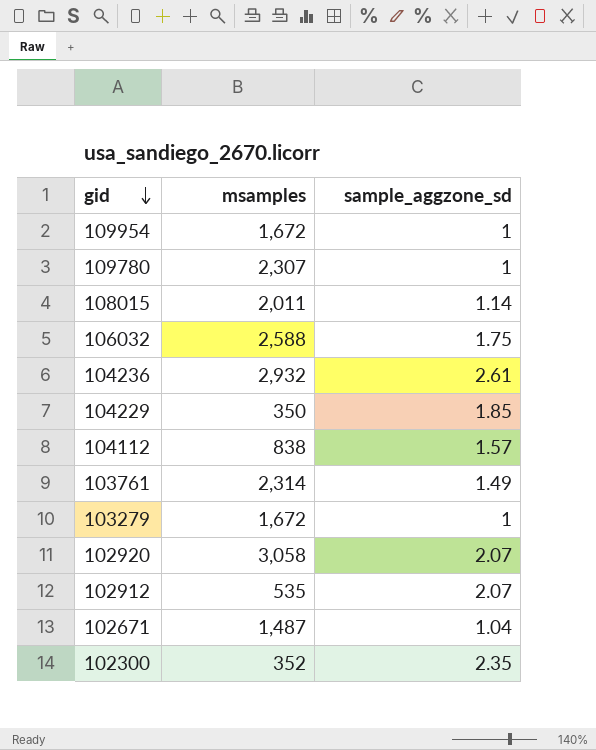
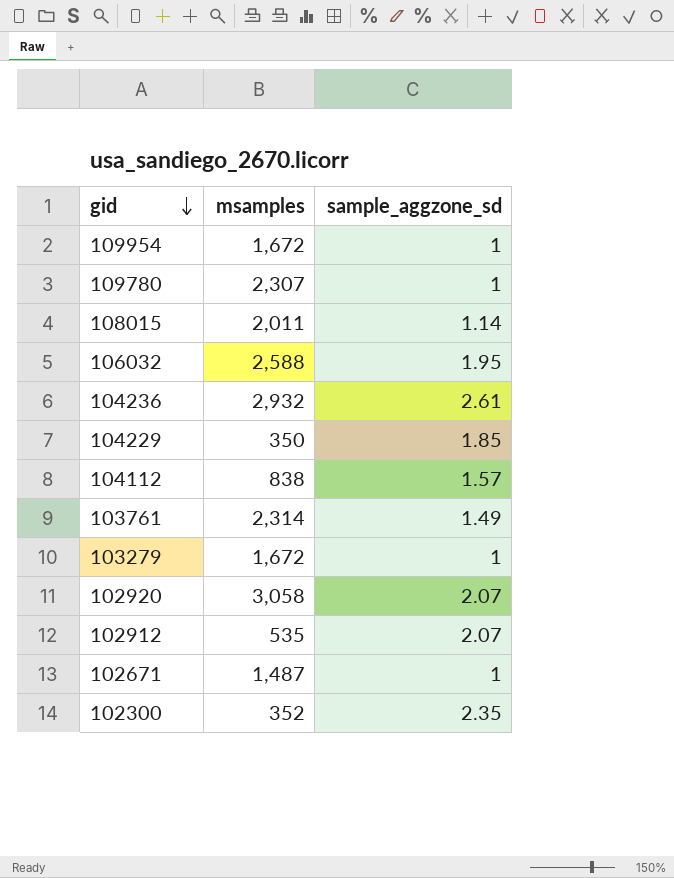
106032 | sample_aggzone_sd: 1.75 -> 1.95
102671 | sample_aggzone_sd: 1.04 -> 1

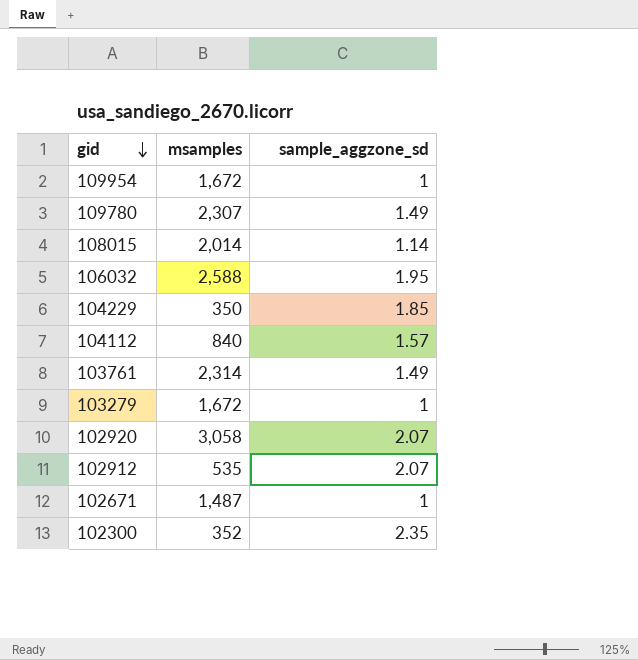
row 104236: 2,932 | 2.61 -> none
109780 | sample_aggzone_sd: 1 -> 1.49
108015 | msamples: 2,011 -> 2,014
104112 | msamples: 838 -> 840

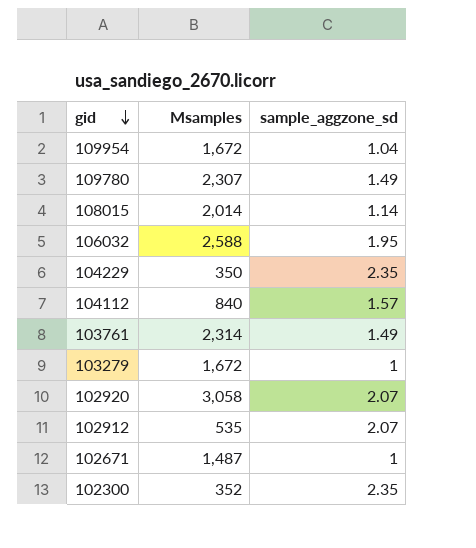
column name: msamples -> Msamples
109954 | sample_aggzone_sd: 1 -> 1.04
104229 | sample_aggzone_sd: 1.85 -> 2.35

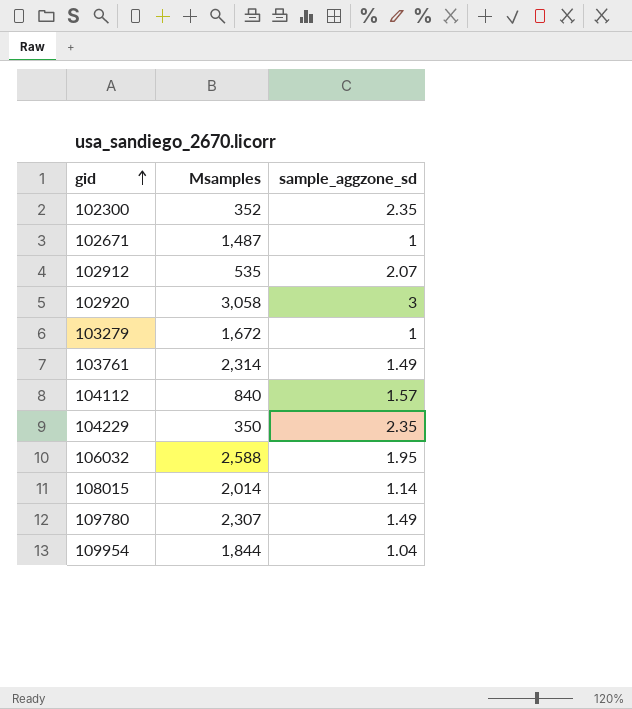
row order: gid descending -> gid ascending
102920 | sample_aggzone_sd: 2.07 -> 3
109954 | Msamples: 1,672 -> 1,844

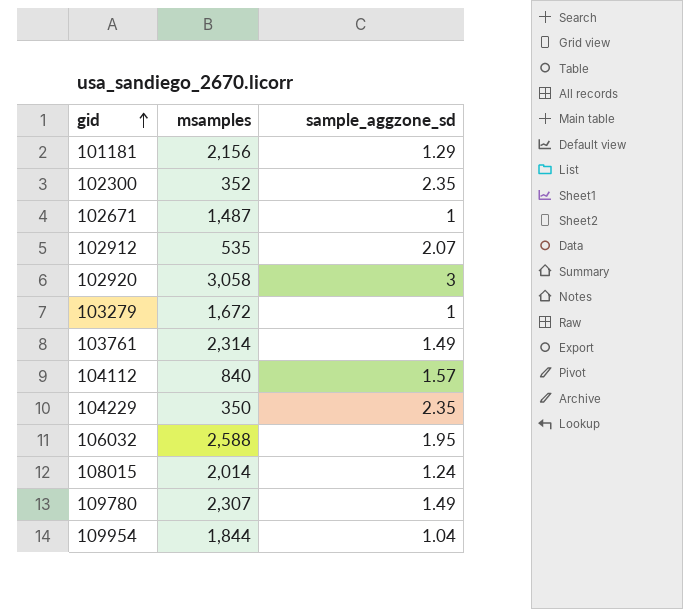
column name: Msamples -> msamples
row 101181: none -> 2,156 | 1.29
108015 | sample_aggzone_sd: 1.14 -> 1.24

